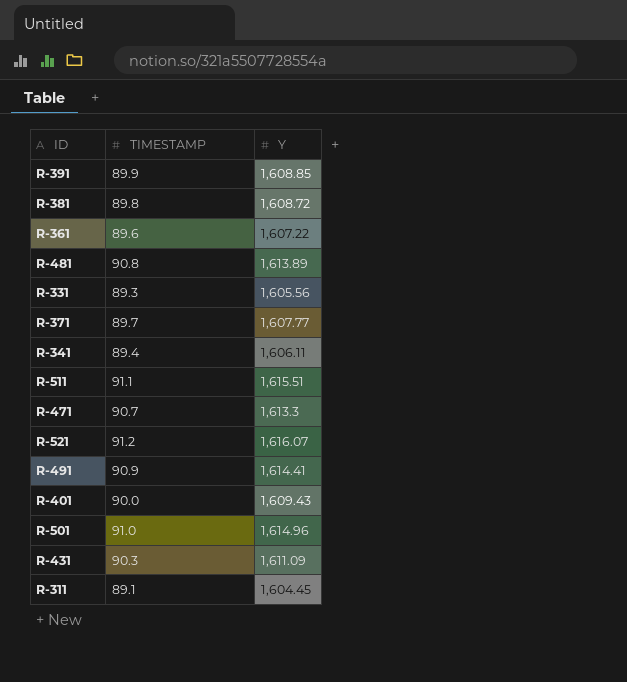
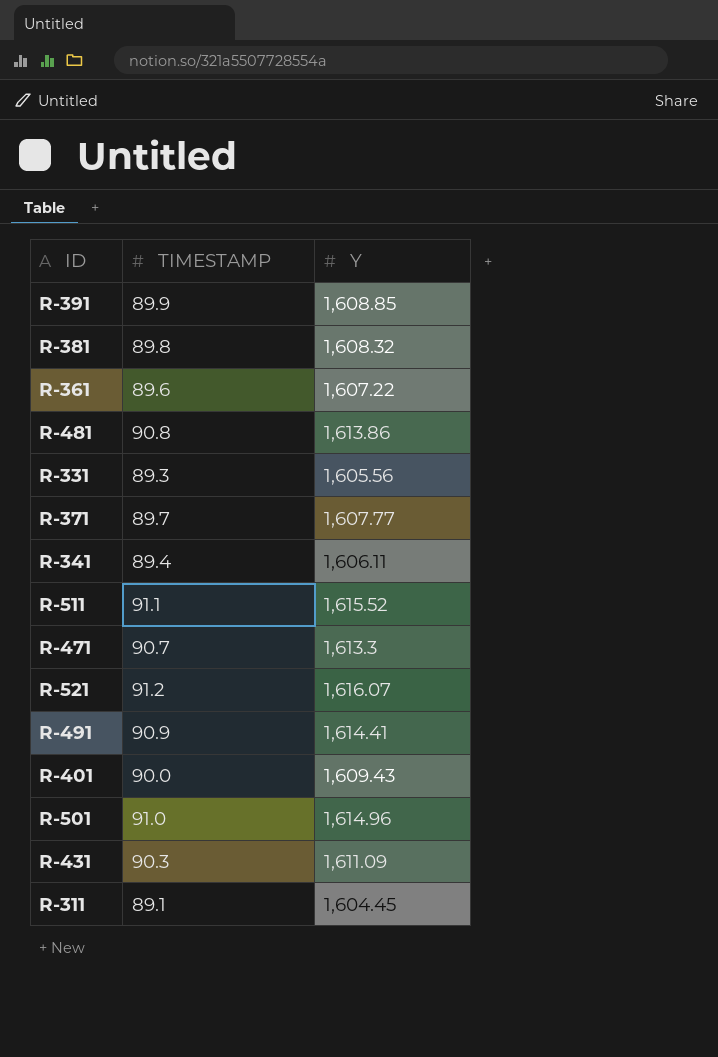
R-381 | Y: 1,608.72 -> 1,608.32
R-481 | Y: 1,613.89 -> 1,613.86
R-511 | Y: 1,615.51 -> 1,615.52

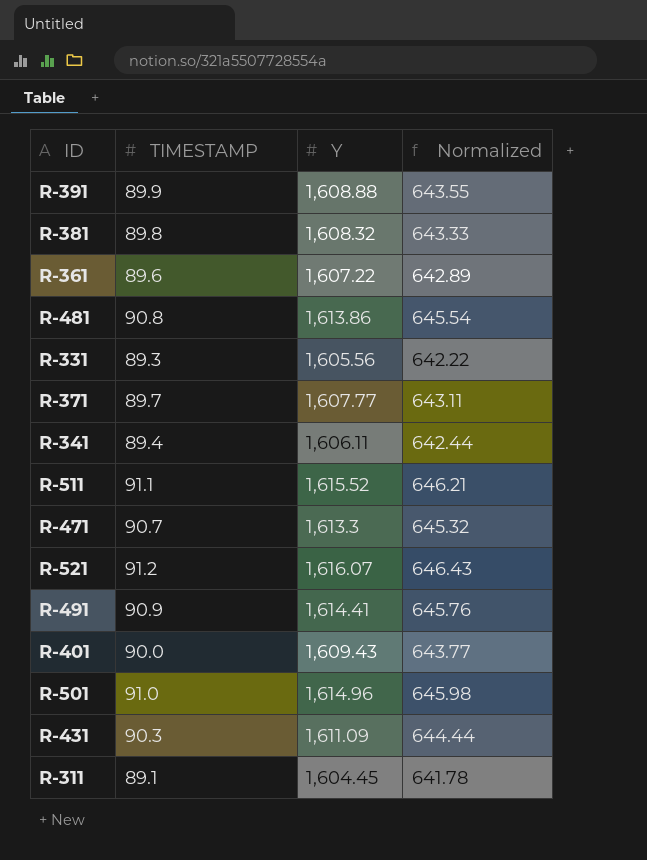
column Normalized | formula: none -> [Y] * 0.4
R-391 | Y: 1,608.85 -> 1,608.88

